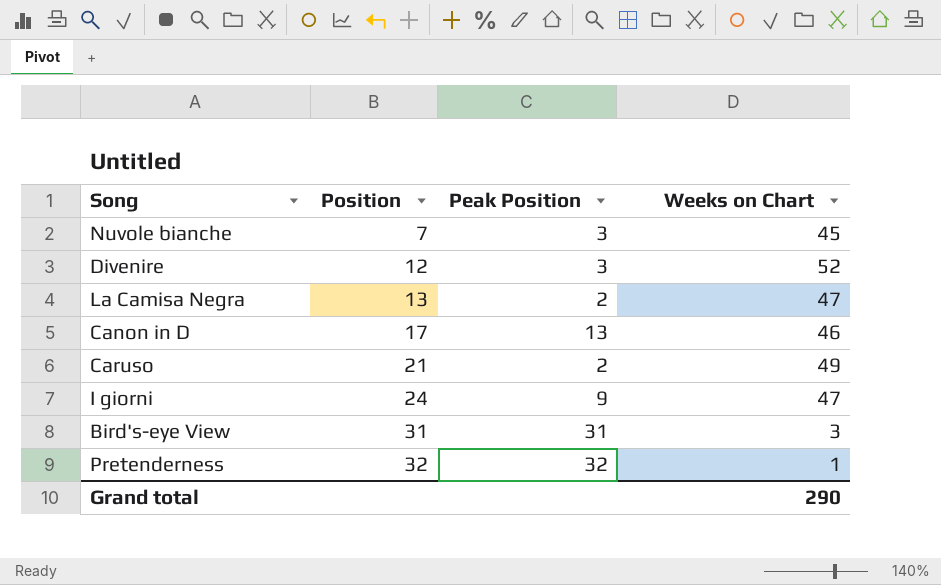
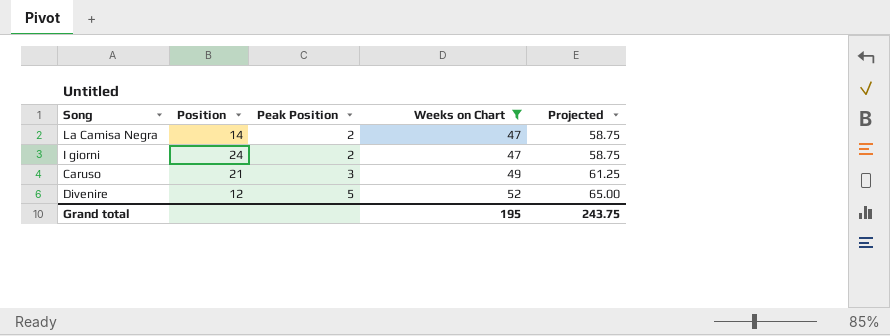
filter: none -> Weeks on Chart >= 47
row order: Position ascending -> Peak Position ascending
column Projected | formula: none -> [Weeks on Chart] * 1.25
La Camisa Negra | Position: 13 -> 14
I giorni | Peak Position: 9 -> 2
Caruso | Peak Position: 2 -> 3
Divenire | Peak Position: 3 -> 5
Grand total | Weeks on Chart: 290 -> 195

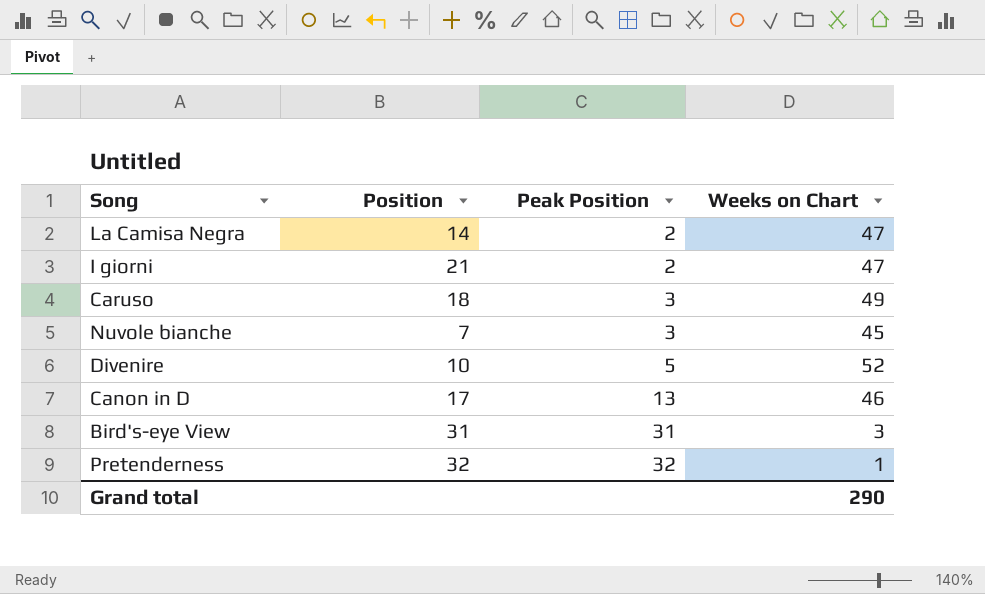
filter: Weeks on Chart >= 47 -> none
column Projected | formula: [Weeks on Chart] * 1.25 -> none
I giorni | Position: 24 -> 21
Caruso | Position: 21 -> 18
Divenire | Position: 12 -> 10
Grand total | Weeks on Chart: 195 -> 290

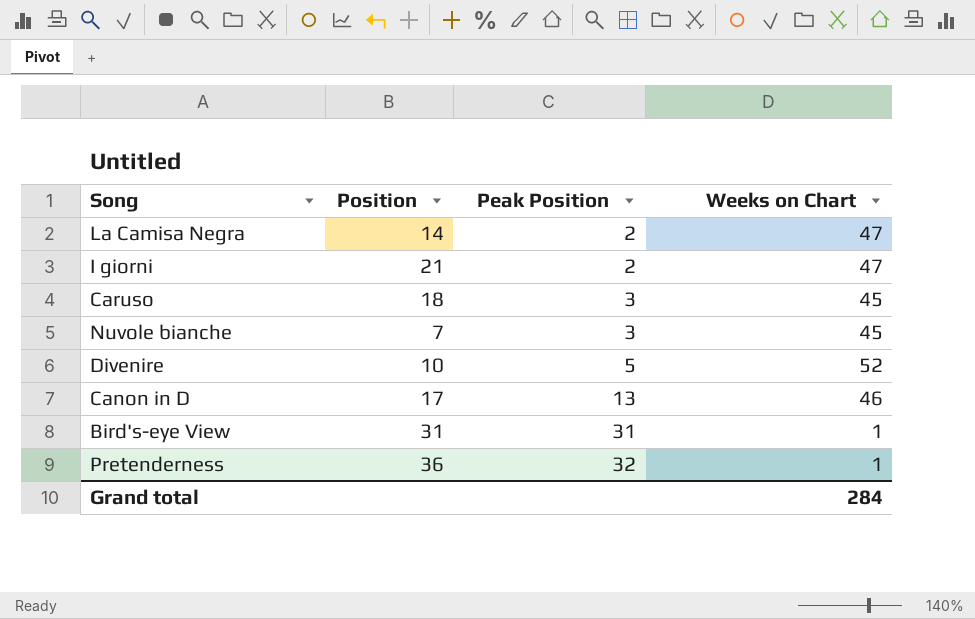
Caruso | Weeks on Chart: 49 -> 45
Bird's-eye View | Weeks on Chart: 3 -> 1
Pretenderness | Position: 32 -> 36
Grand total | Weeks on Chart: 290 -> 284

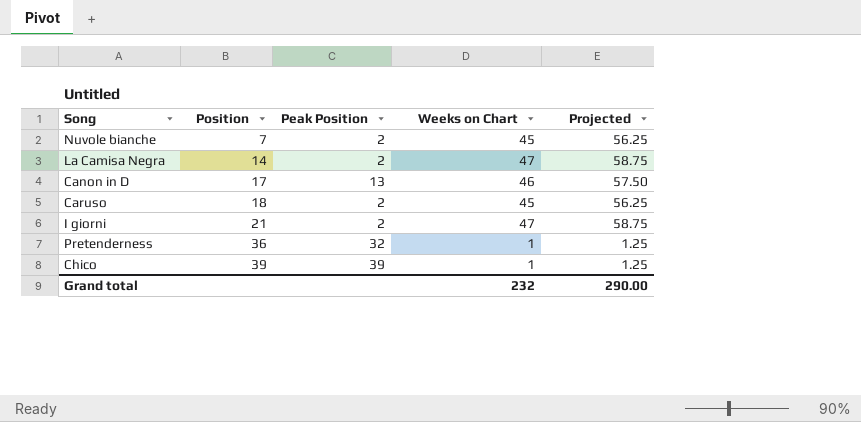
row order: Peak Position ascending -> Position ascending
column Projected | formula: none -> [Weeks on Chart] * 1.25
row Divenire: 10 | 5 | 52 -> none
row Bird's-eye View: 31 | 31 | 1 -> none
Nuvole bianche | Peak Position: 3 -> 2
Caruso | Peak Position: 3 -> 2
row Chico: none -> 39 | 39 | 1 | 1.25
Grand total | Weeks on Chart: 284 -> 232

